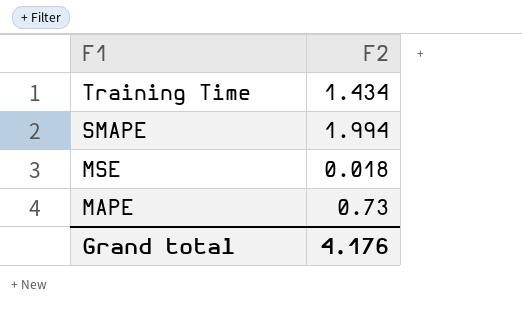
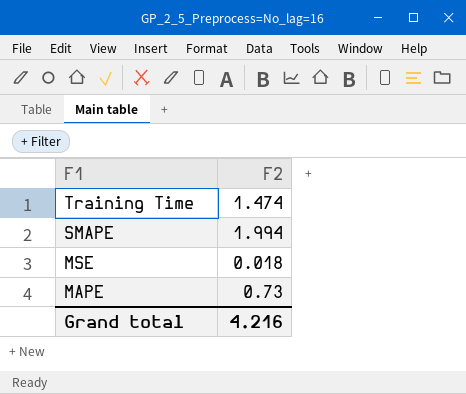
Training Time | F2: 1.434 -> 1.474
Grand total | F2: 4.176 -> 4.216

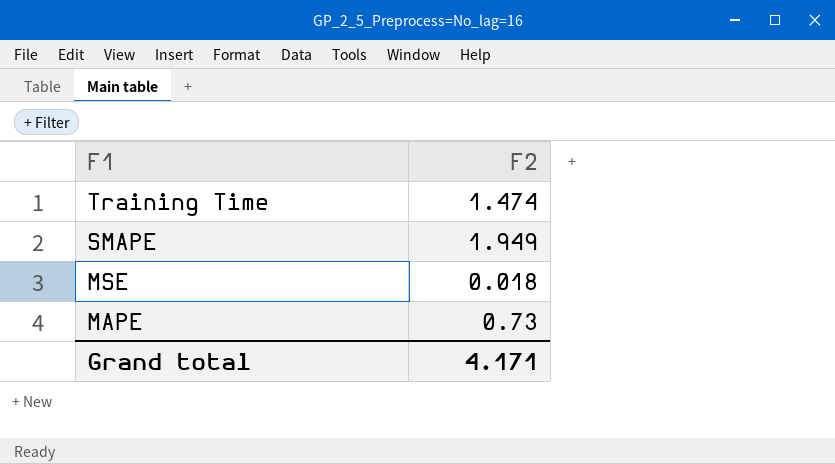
SMAPE | F2: 1.994 -> 1.949
Grand total | F2: 4.216 -> 4.171

